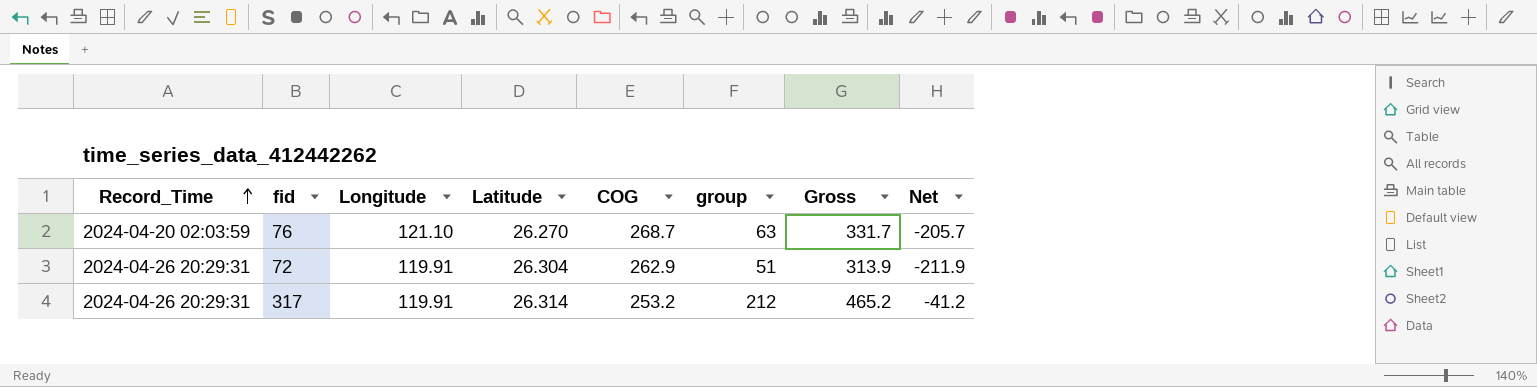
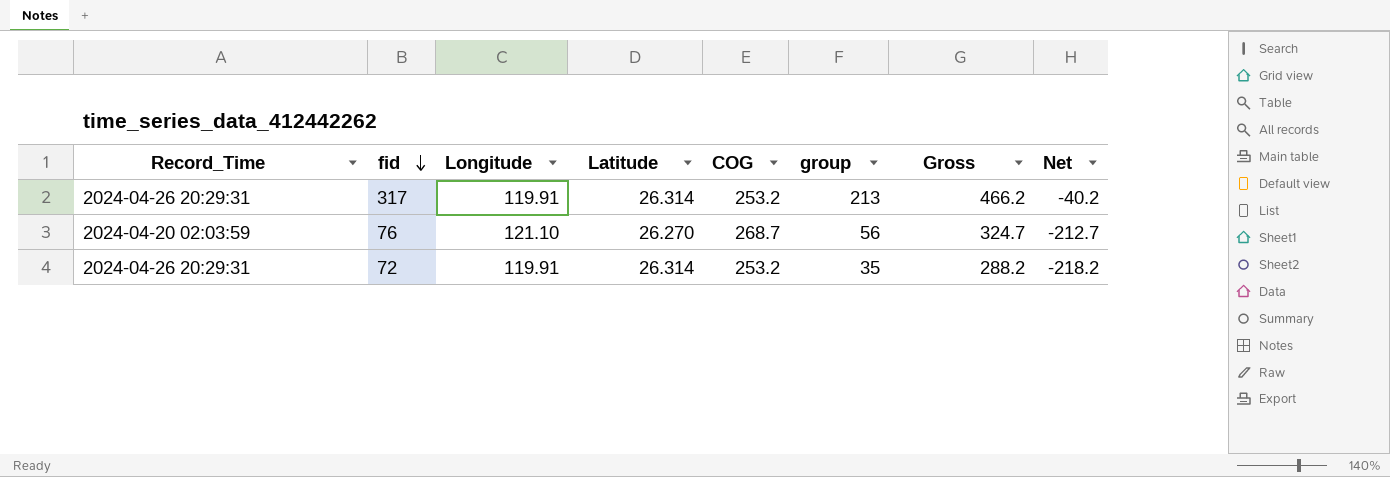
row order: Record_Time ascending -> fid descending
317 | group: 212 -> 213
317 | Gross: 465.2 -> 466.2
317 | Net: -41.2 -> -40.2
76 | group: 63 -> 56
76 | Gross: 331.7 -> 324.7
76 | Net: -205.7 -> -212.7
72 | Latitude: 26.304 -> 26.314
72 | COG: 262.9 -> 253.2
72 | group: 51 -> 35
72 | Gross: 313.9 -> 288.2
72 | Net: -211.9 -> -218.2

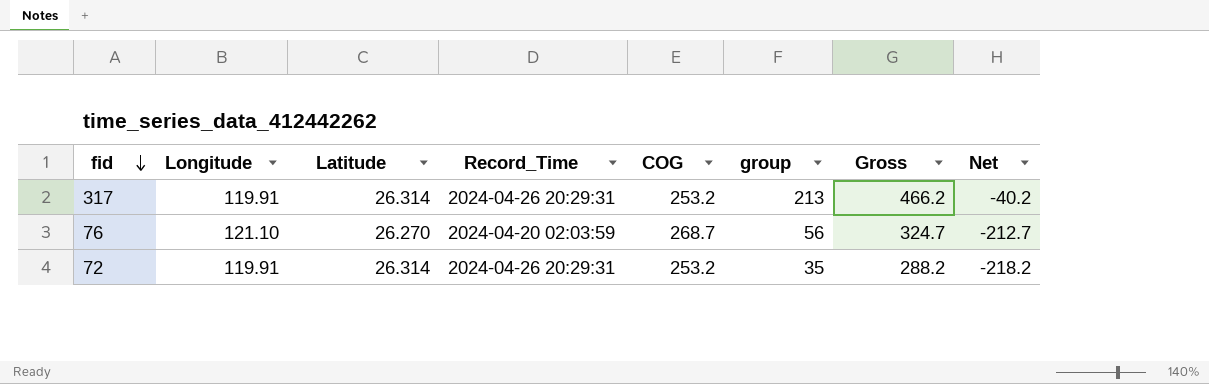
column Record_Time | position: 1 -> 4

